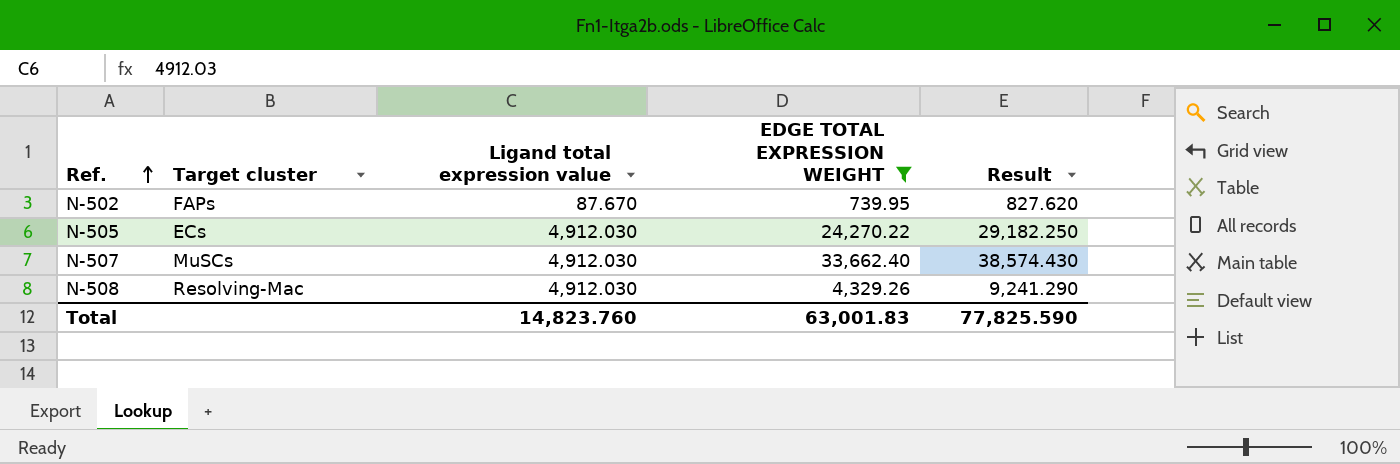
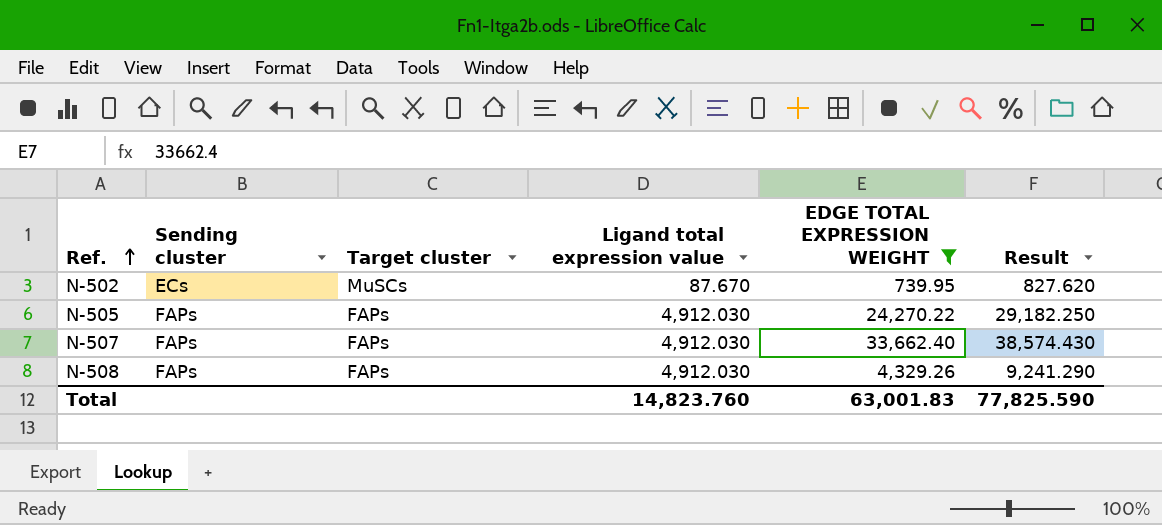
column Sending cluster | position: none -> 2
N-502 | Target cluster: FAPs -> MuSCs
N-505 | Target cluster: ECs -> FAPs
N-507 | Target cluster: MuSCs -> FAPs
N-508 | Target cluster: Resolving-Mac -> FAPs

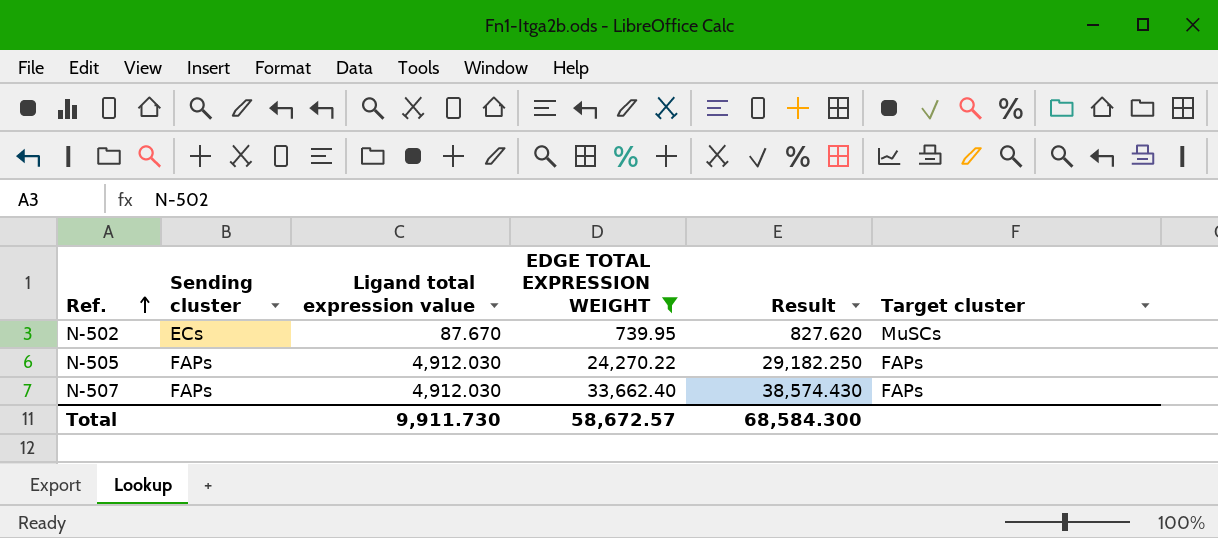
column Target cluster | position: 3 -> 6
row N-508: FAPs | FAPs | 4,912.030 | 4,329.26 | 9,241.290 -> none
Total | Ligand total expression value: 14,823.760 -> 9,911.730
Total | EDGE TOTAL EXPRESSION WEIGHT: 63,001.83 -> 58,672.57
Total | Result: 77,825.590 -> 68,584.300

